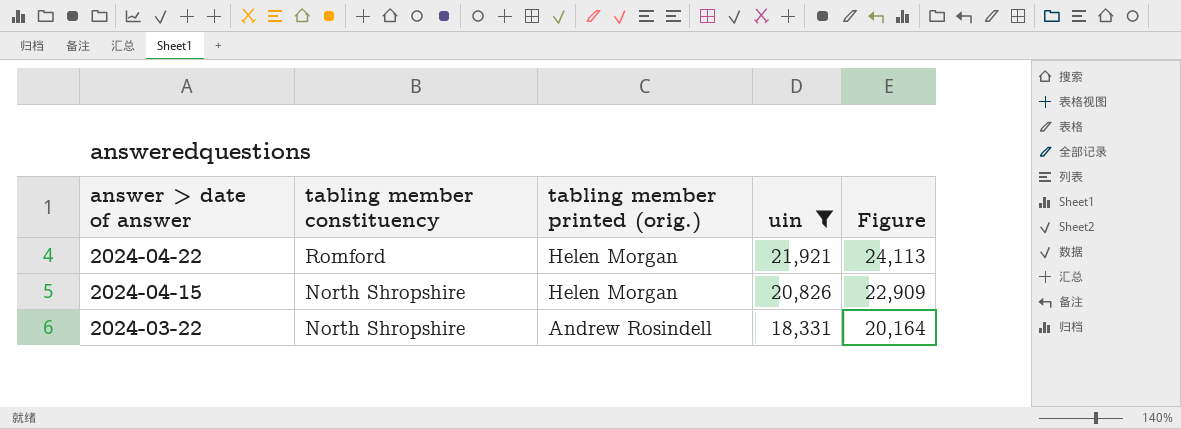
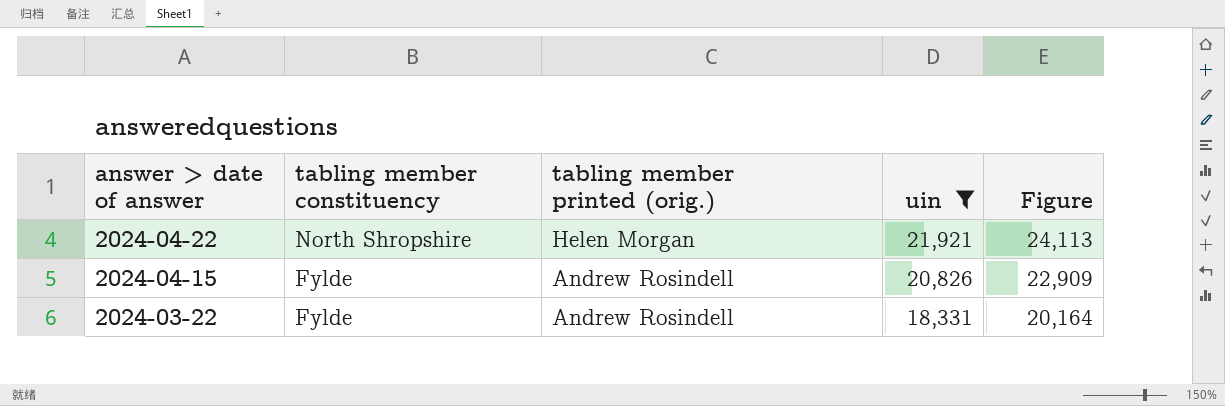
2024-04-22 | tabling member constituency: Romford -> North Shropshire
2024-04-15 | tabling member constituency: North Shropshire -> Fylde
2024-04-15 | tabling member printed (orig.): Helen Morgan -> Andrew Rosindell
2024-03-22 | tabling member constituency: North Shropshire -> Fylde

